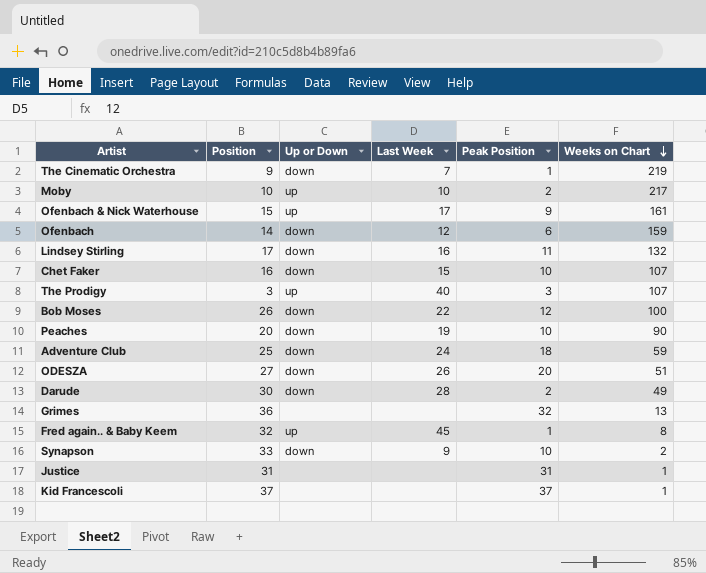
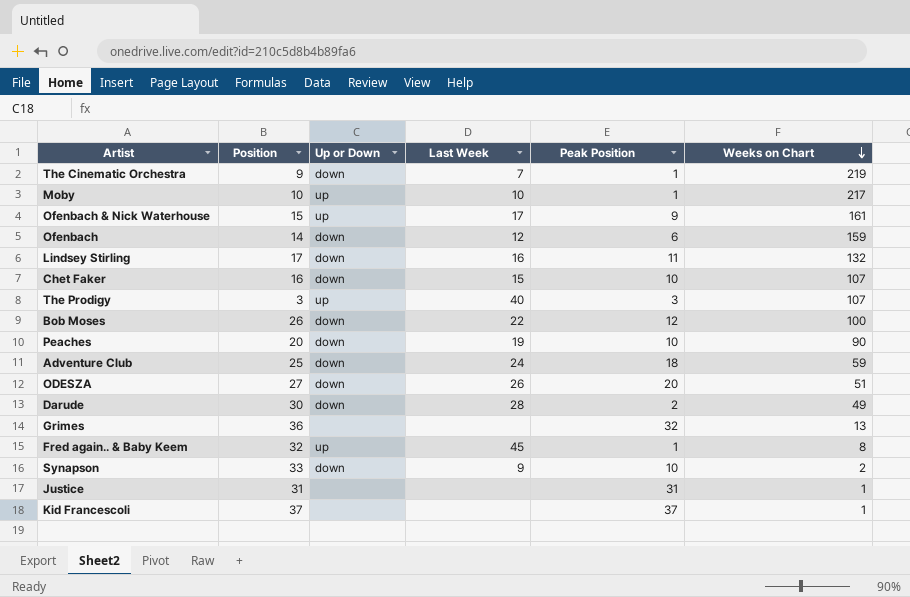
Moby | Peak Position: 2 -> 1

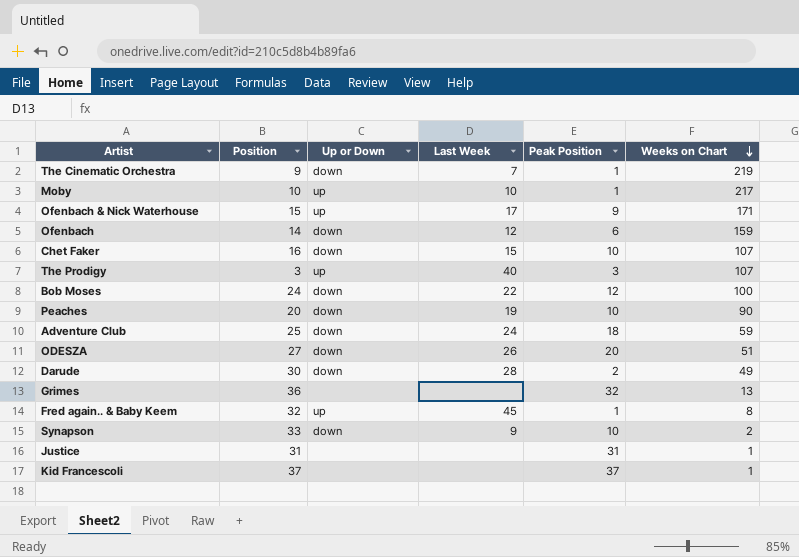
row Lindsey Stirling: 17 | down | 16 | 11 | 132 -> none
Ofenbach & Nick Waterhouse | Weeks on Chart: 161 -> 171
Bob Moses | Position: 26 -> 24

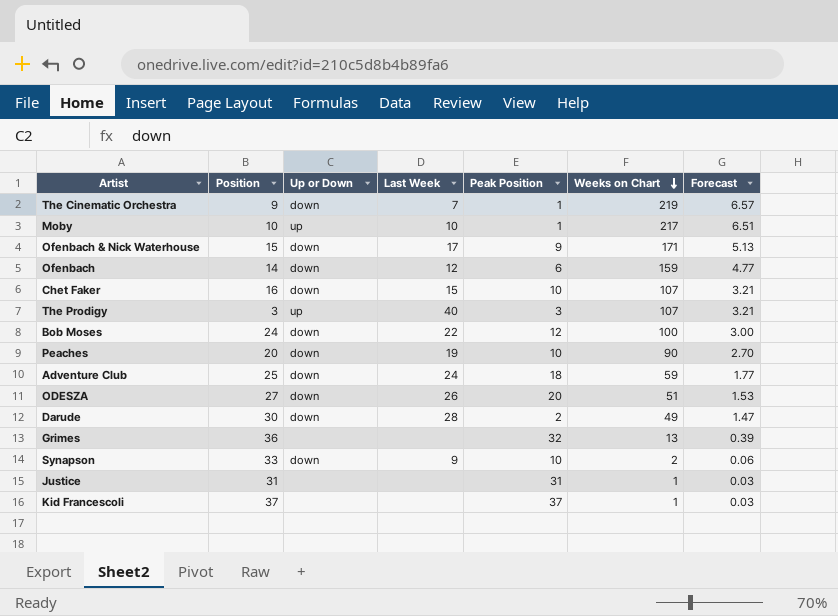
column Forecast | formula: none -> [Weeks on Chart] * 0.03
row Fred again.. & Baby Keem: 32 | up | 45 | 1 | 8 -> none
Ofenbach & Nick Waterhouse | Up or Down: up -> down

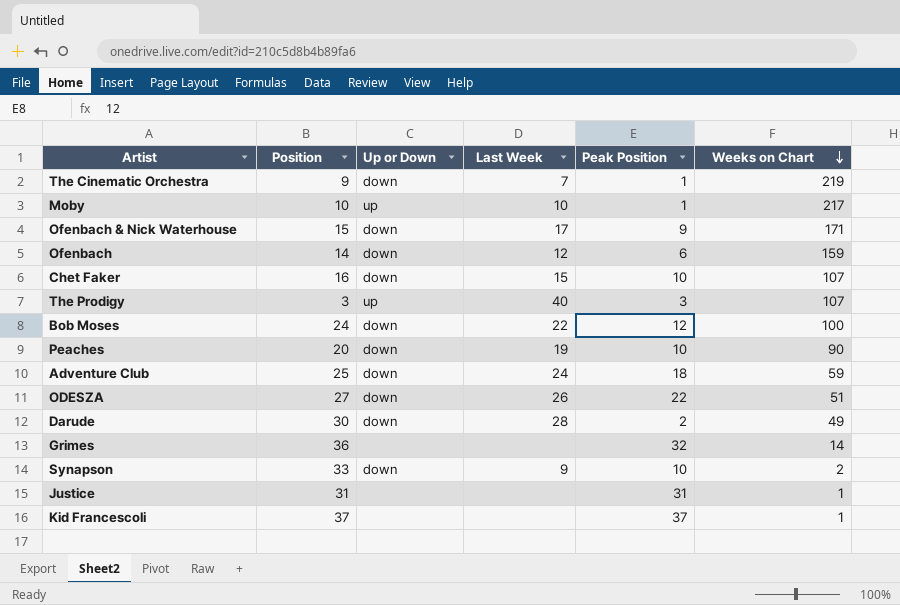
column Forecast | formula: [Weeks on Chart] * 0.03 -> none
ODESZA | Peak Position: 20 -> 22
Grimes | Weeks on Chart: 13 -> 14

